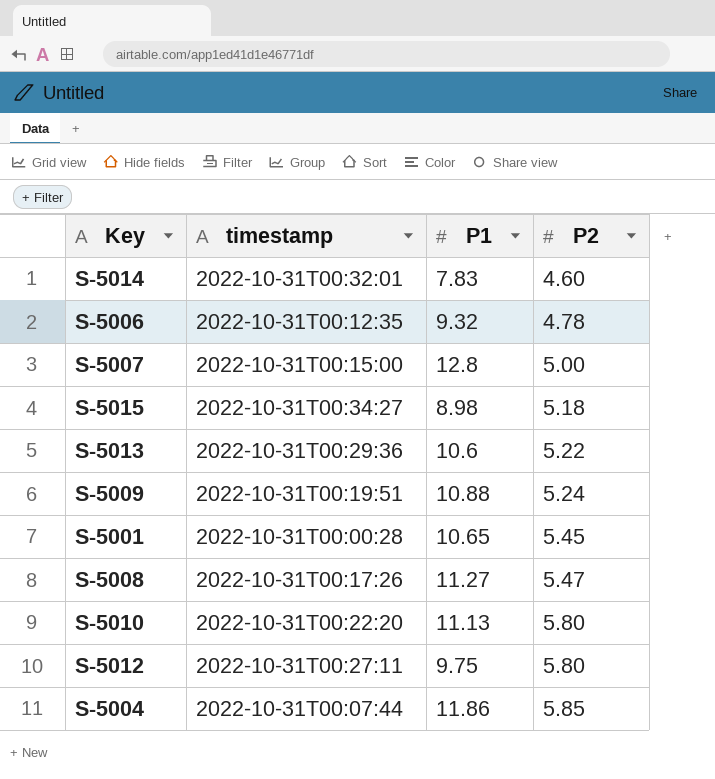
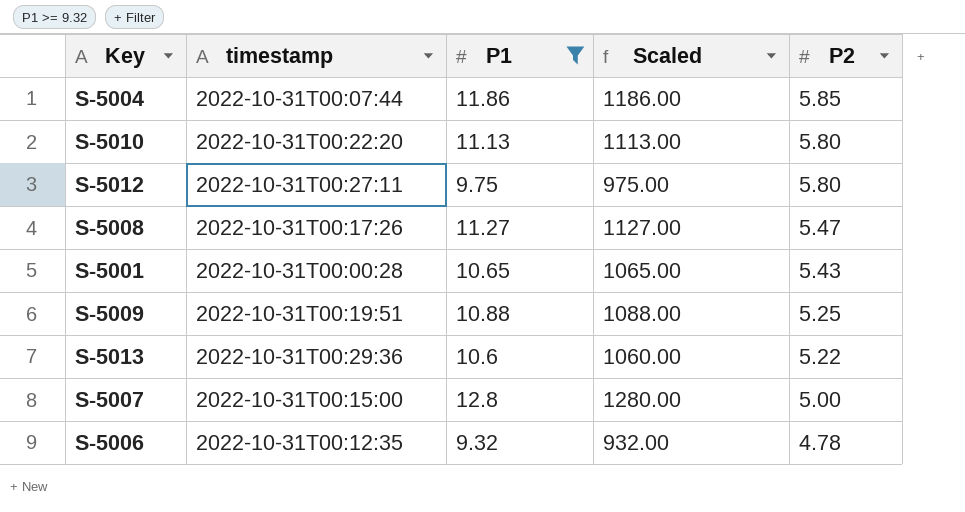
filter: none -> P1 >= 9.32
row order: P2 ascending -> P2 descending
column Scaled | formula: none -> [P1] * 100
S-5001 | P2: 5.45 -> 5.43
S-5009 | P2: 5.24 -> 5.25

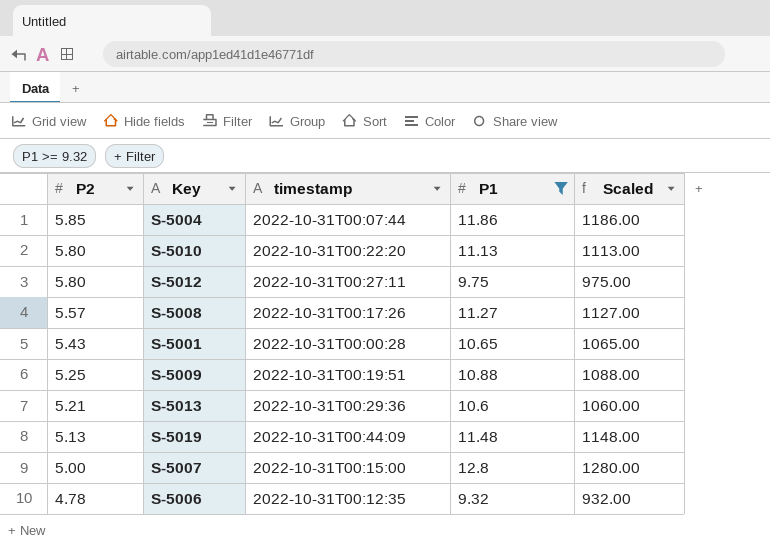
column P2 | position: 5 -> 1
S-5008 | P2: 5.47 -> 5.57
S-5013 | P2: 5.22 -> 5.21
row S-5019: none -> 5.13 | 2022-10-31T00:44:09 | 11.48 | 1148.00

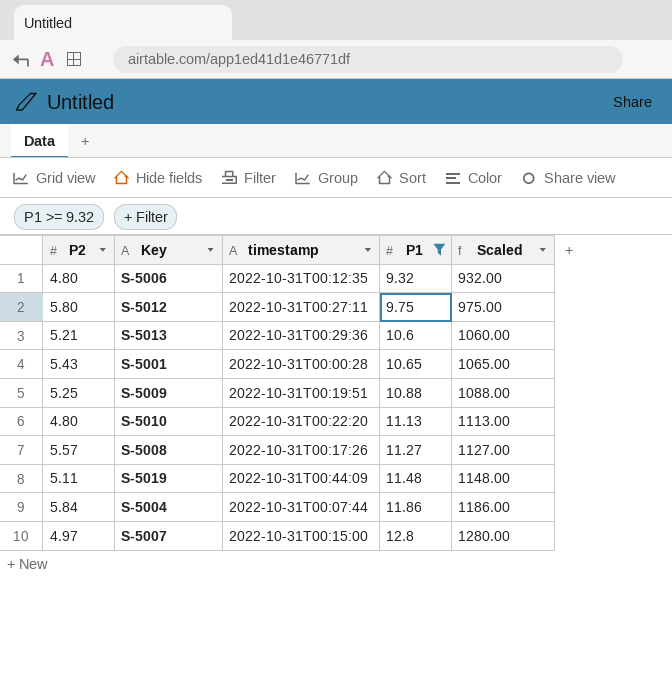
row order: P2 descending -> P1 ascending
S-5006 | P2: 4.78 -> 4.80
S-5010 | P2: 5.80 -> 4.80
S-5019 | P2: 5.13 -> 5.11
S-5004 | P2: 5.85 -> 5.84
S-5007 | P2: 5.00 -> 4.97

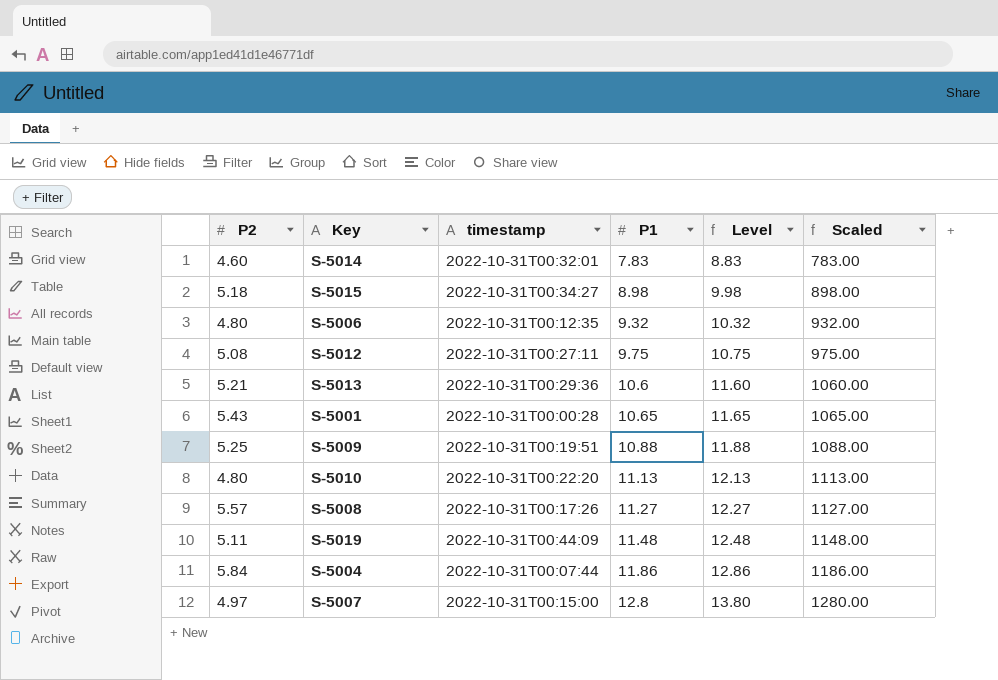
filter: P1 >= 9.32 -> none
column Level | formula: none -> [P1] + 1
S-5012 | P2: 5.80 -> 5.08

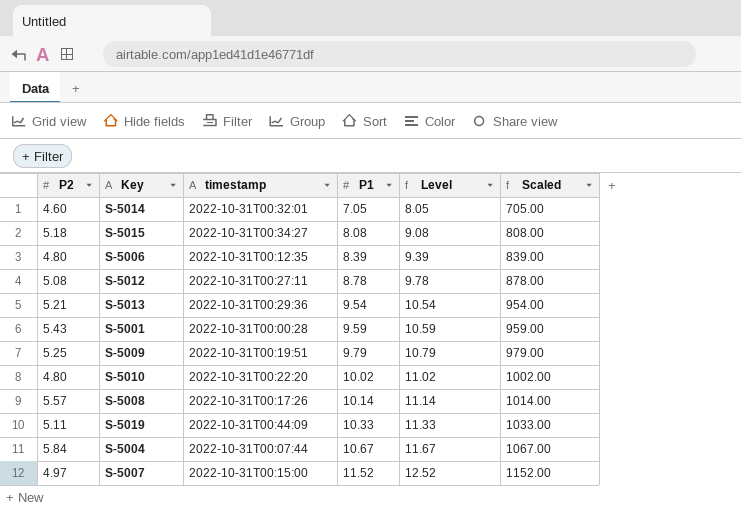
S-5014 | P1: 7.83 -> 7.05
S-5014 | Level: 8.83 -> 8.05
S-5014 | Scaled: 783.00 -> 705.00
S-5015 | P1: 8.98 -> 8.08
S-5015 | Level: 9.98 -> 9.08
S-5015 | Scaled: 898.00 -> 808.00
S-5006 | P1: 9.32 -> 8.39
S-5006 | Level: 10.32 -> 9.39
S-5006 | Scaled: 932.00 -> 839.00
S-5012 | P1: 9.75 -> 8.78
S-5012 | Level: 10.75 -> 9.78
S-5012 | Scaled: 975.00 -> 878.00
S-5013 | P1: 10.6 -> 9.54
S-5013 | Level: 11.60 -> 10.54
S-5013 | Scaled: 1060.00 -> 954.00
S-5001 | P1: 10.65 -> 9.59
S-5001 | Level: 11.65 -> 10.59
S-5001 | Scaled: 1065.00 -> 959.00
S-5009 | P1: 10.88 -> 9.79
S-5009 | Level: 11.88 -> 10.79
S-5009 | Scaled: 1088.00 -> 979.00
S-5010 | P1: 11.13 -> 10.02
S-5010 | Level: 12.13 -> 11.02
S-5010 | Scaled: 1113.00 -> 1002.00
S-5008 | P1: 11.27 -> 10.14
S-5008 | Level: 12.27 -> 11.14
S-5008 | Scaled: 1127.00 -> 1014.00
S-5019 | P1: 11.48 -> 10.33
S-5019 | Level: 12.48 -> 11.33
S-5019 | Scaled: 1148.00 -> 1033.00
S-5004 | P1: 11.86 -> 10.67
S-5004 | Level: 12.86 -> 11.67
S-5004 | Scaled: 1186.00 -> 1067.00
S-5007 | P1: 12.8 -> 11.52
S-5007 | Level: 13.80 -> 12.52
S-5007 | Scaled: 1280.00 -> 1152.00

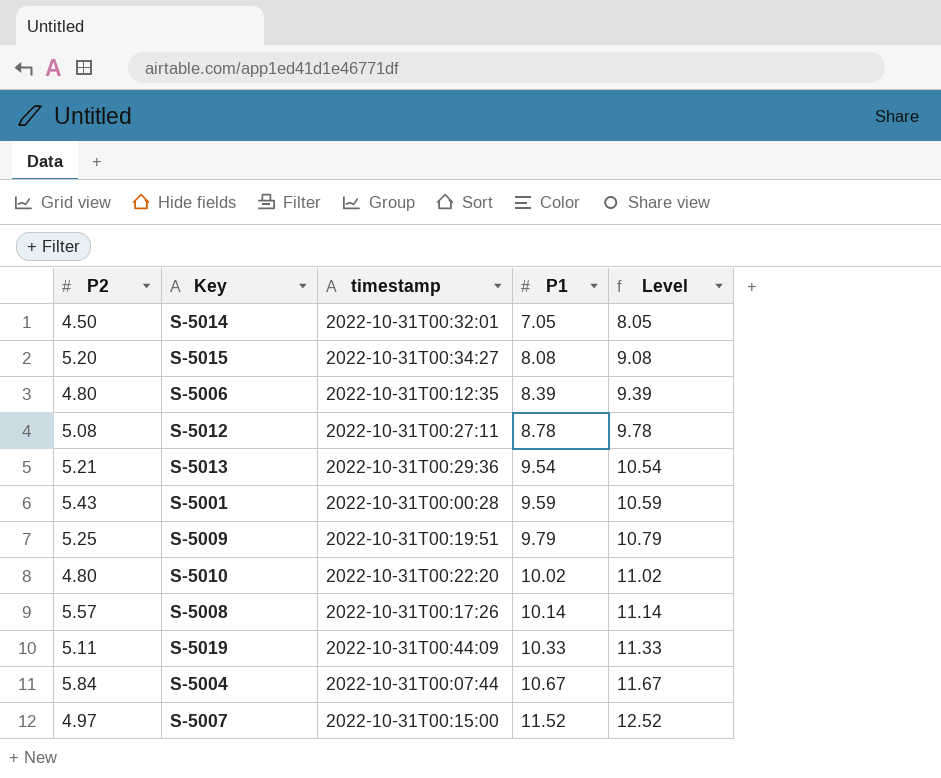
column Scaled | formula: [P1] * 100 -> none
S-5014 | P2: 4.60 -> 4.50
S-5015 | P2: 5.18 -> 5.20

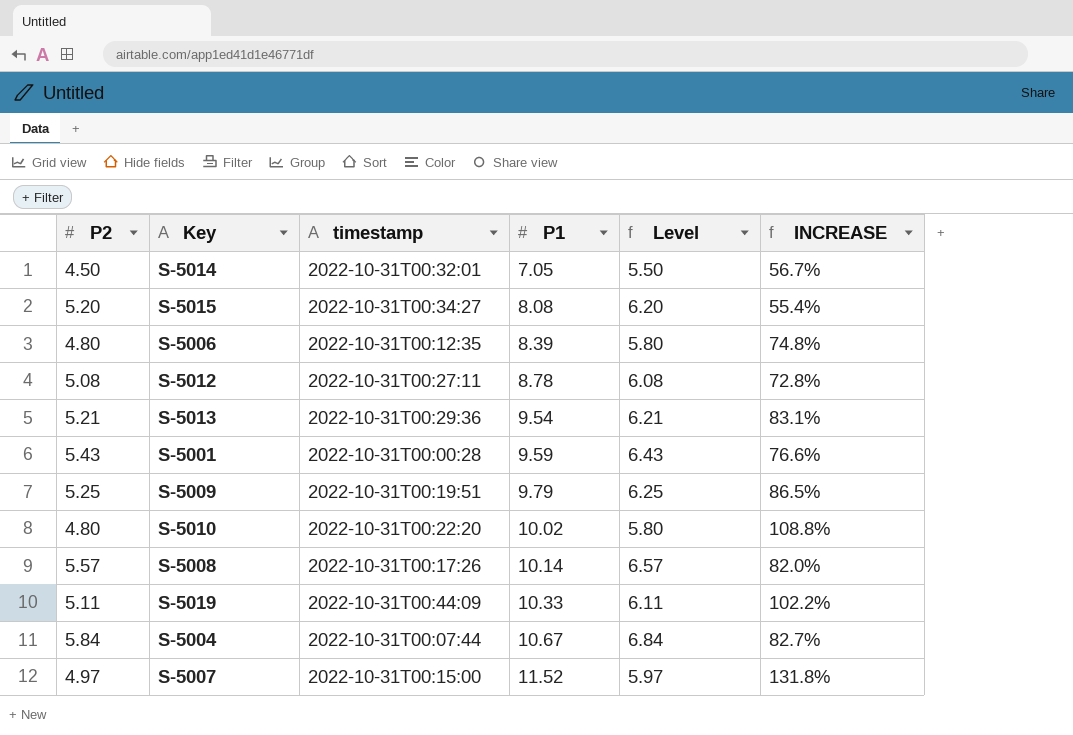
column Level | formula: [P1] + 1 -> [P2] + 1
column INCREASE | formula: none -> ([P1] - [P2]) / [P2]

